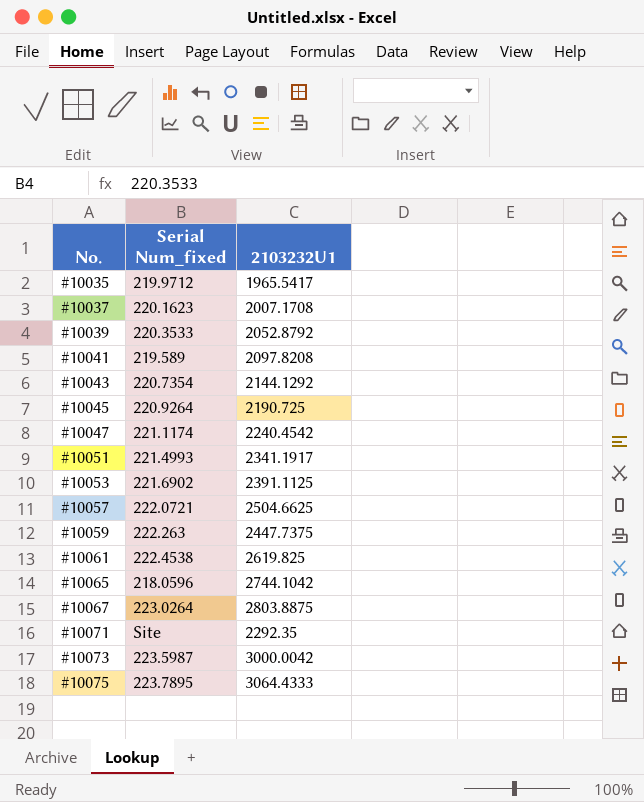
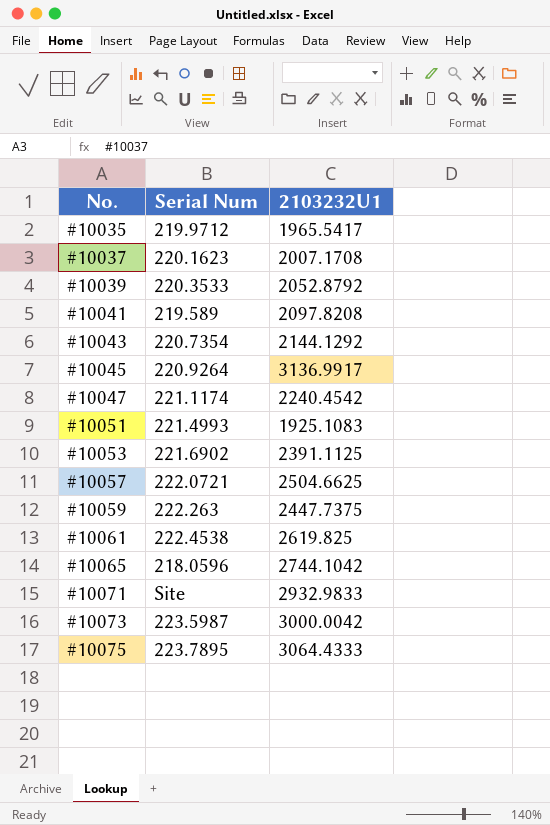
column name: Serial Num_fixed -> Serial Num
row #10067: 223.0264 | 2803.8875 -> none
#10045 | 2103232U1: 2190.725 -> 3136.9917
#10051 | 2103232U1: 2341.1917 -> 1925.1083
#10071 | 2103232U1: 2292.35 -> 2932.9833

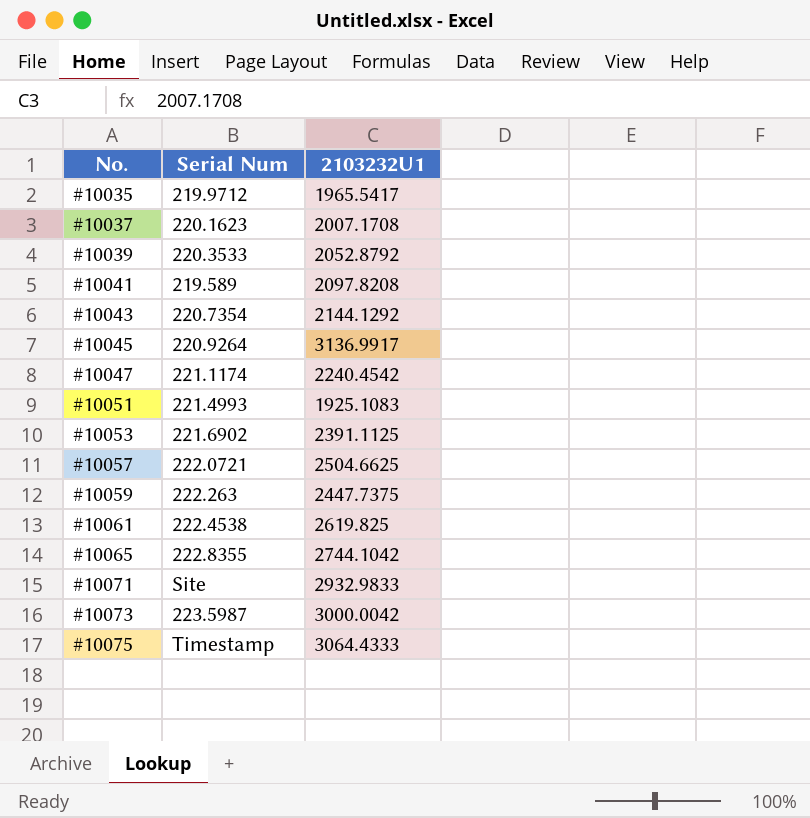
#10065 | Serial Num: 218.0596 -> 222.8355
#10075 | Serial Num: 223.7895 -> Timestamp

